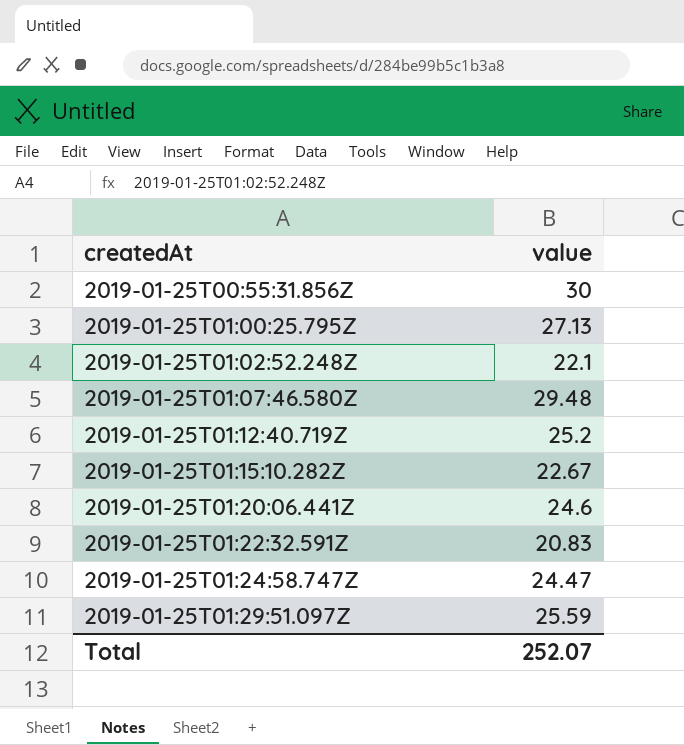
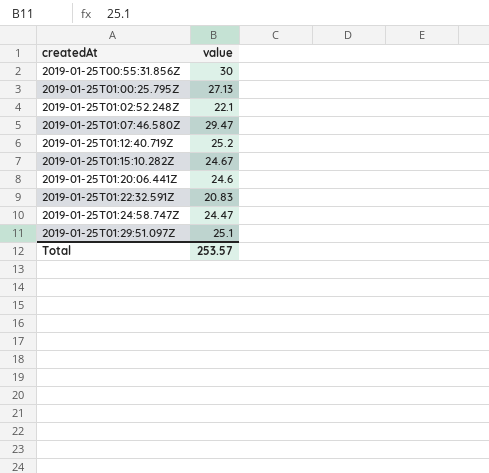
2019-01-25T01:07:46.580Z | value: 29.48 -> 29.47
2019-01-25T01:15:10.282Z | value: 22.67 -> 24.67
2019-01-25T01:29:51.097Z | value: 25.59 -> 25.1
Total | value: 252.07 -> 253.57

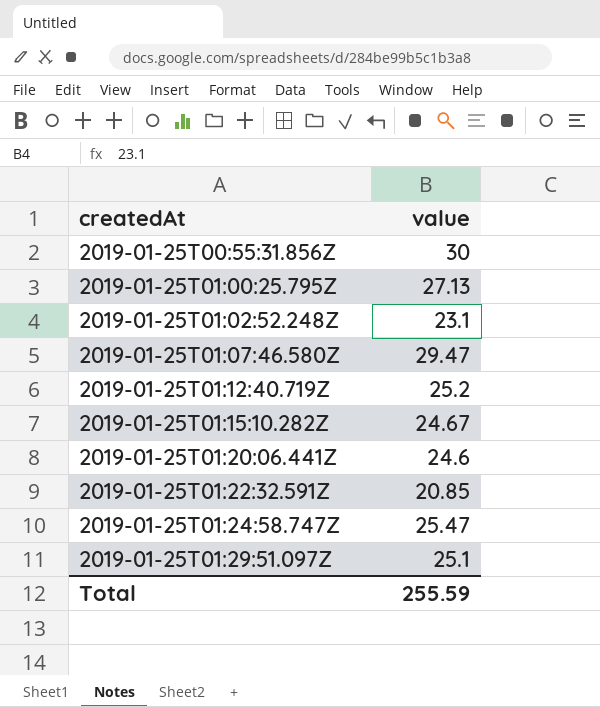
2019-01-25T01:02:52.248Z | value: 22.1 -> 23.1
2019-01-25T01:22:32.591Z | value: 20.83 -> 20.85
2019-01-25T01:24:58.747Z | value: 24.47 -> 25.47
Total | value: 253.57 -> 255.59

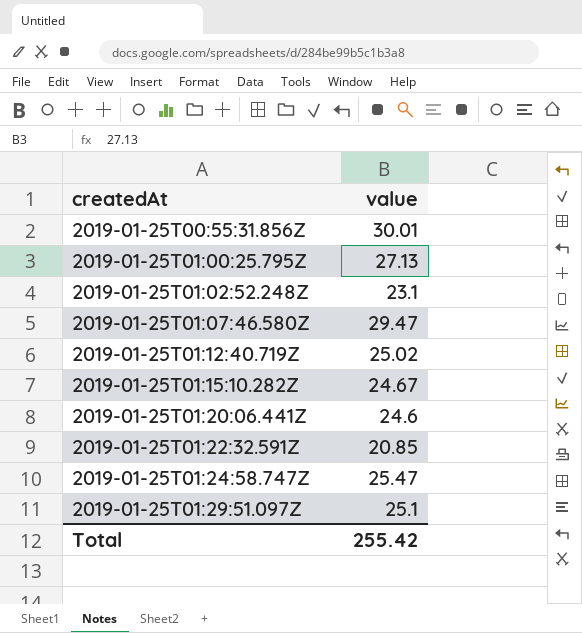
2019-01-25T00:55:31.856Z | value: 30 -> 30.01
2019-01-25T01:12:40.719Z | value: 25.2 -> 25.02
Total | value: 255.59 -> 255.42

